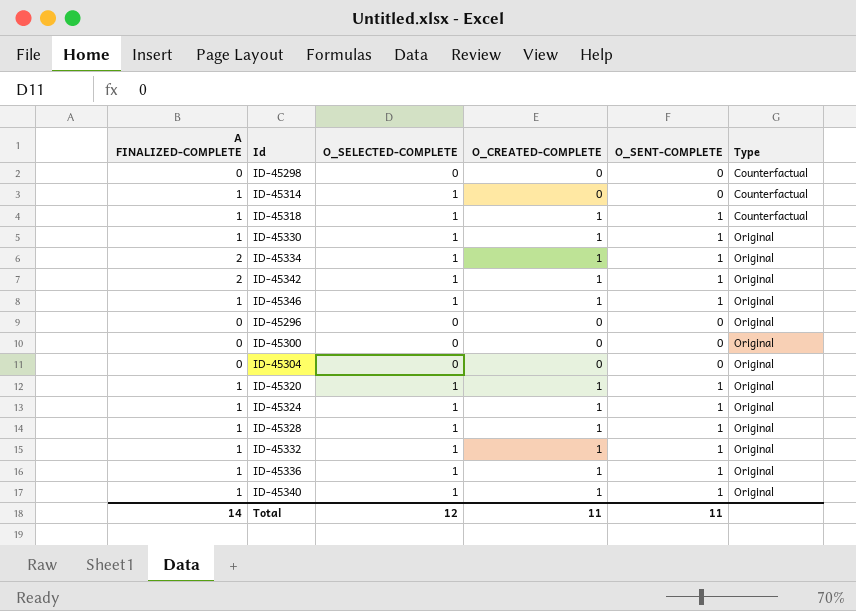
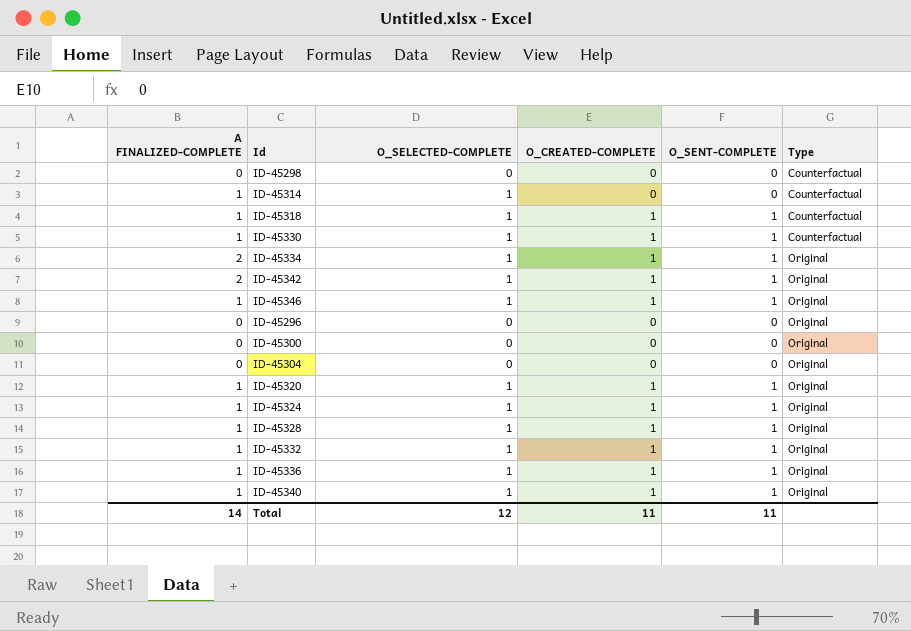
ID-45330 | Type: Original -> Counterfactual

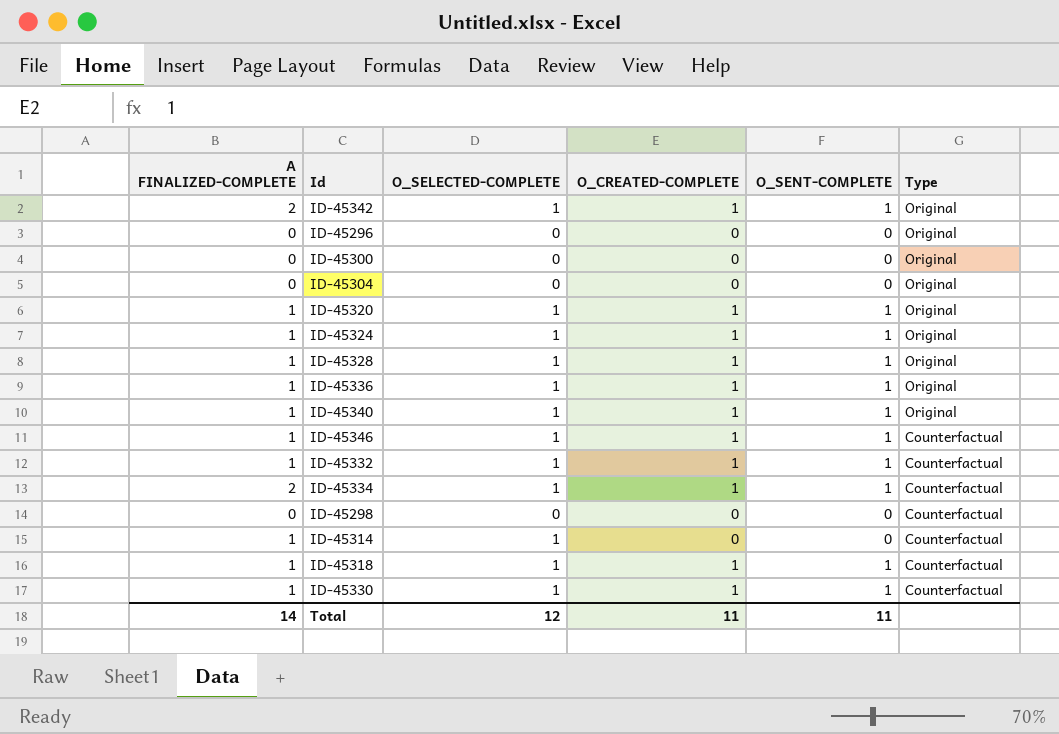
row order: Type ascending -> Type descending
ID-45346 | Type: Original -> Counterfactual
ID-45332 | Type: Original -> Counterfactual
ID-45334 | Type: Original -> Counterfactual

